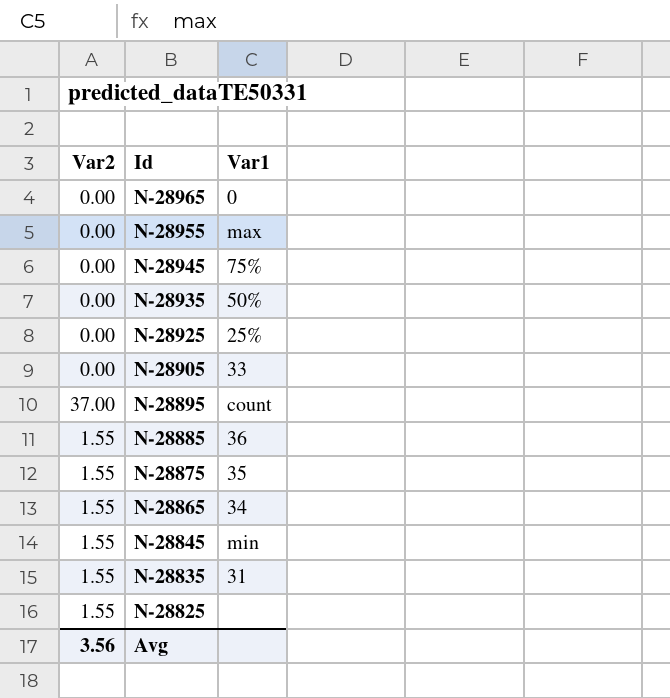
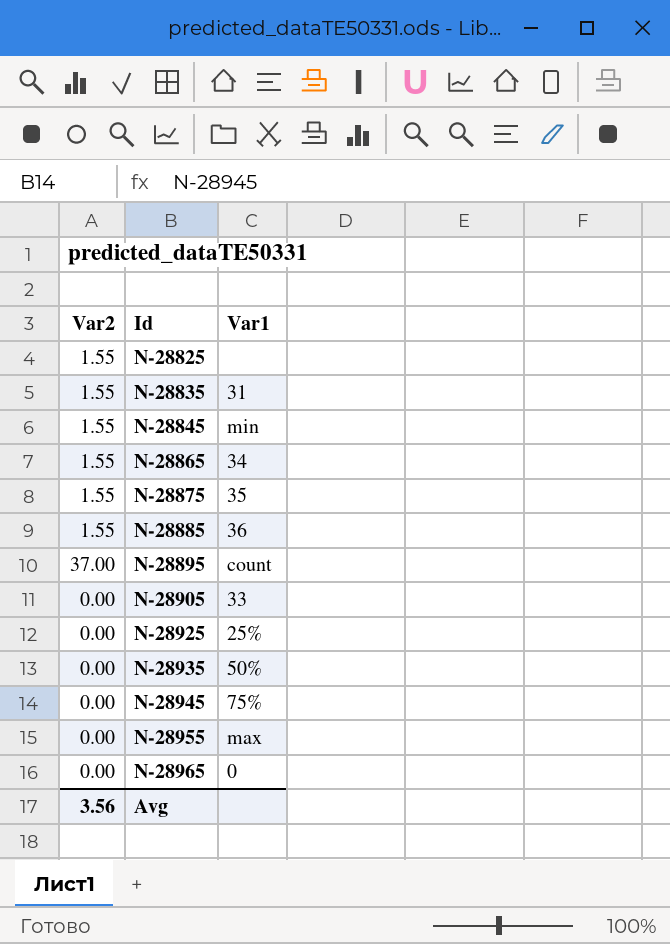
row order: Id descending -> Id ascending

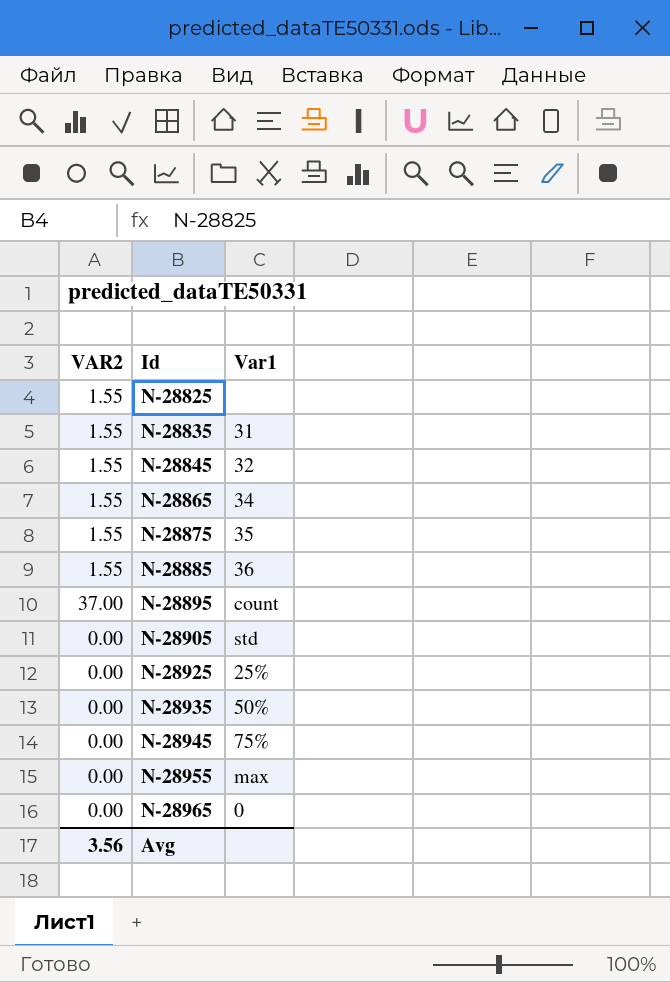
column name: Var2 -> VAR2
N-28845 | Var1: min -> 32
N-28905 | Var1: 33 -> std

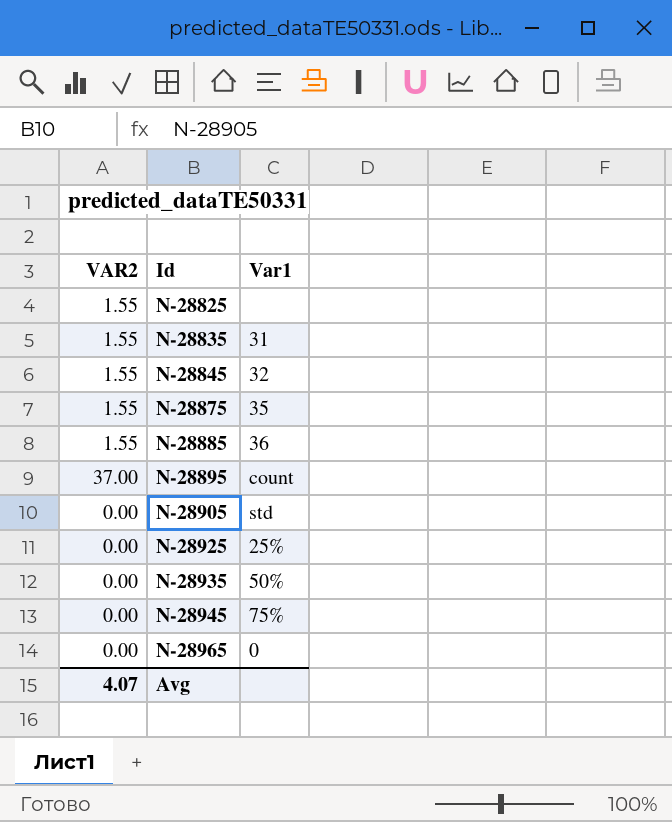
row N-28865: 1.55 | 34 -> none
row N-28955: 0.00 | max -> none
Avg | VAR2: 3.56 -> 4.07

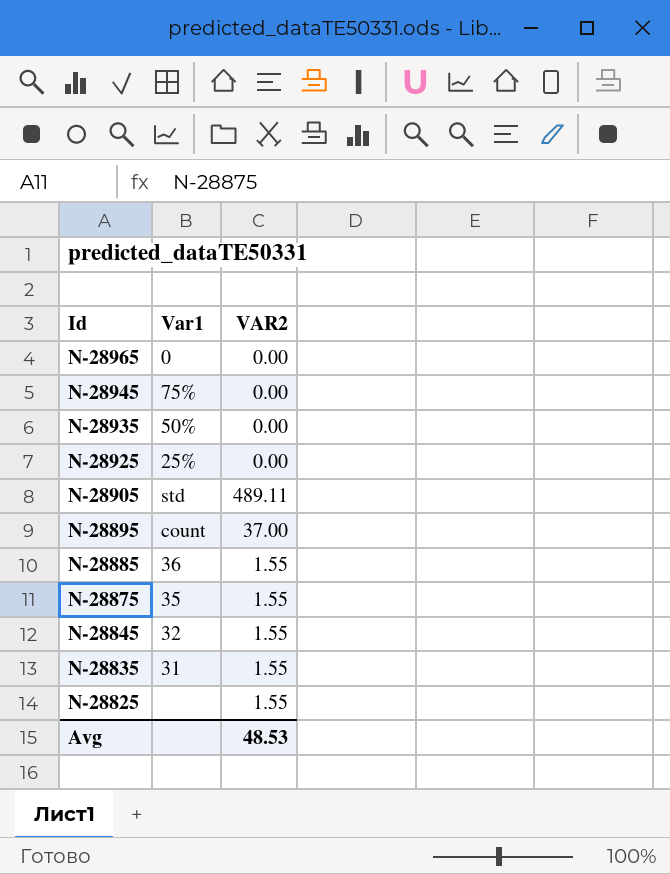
row order: Id ascending -> Id descending
column VAR2 | position: 1 -> 3
N-28905 | VAR2: 0.00 -> 489.11
Avg | VAR2: 4.07 -> 48.53

